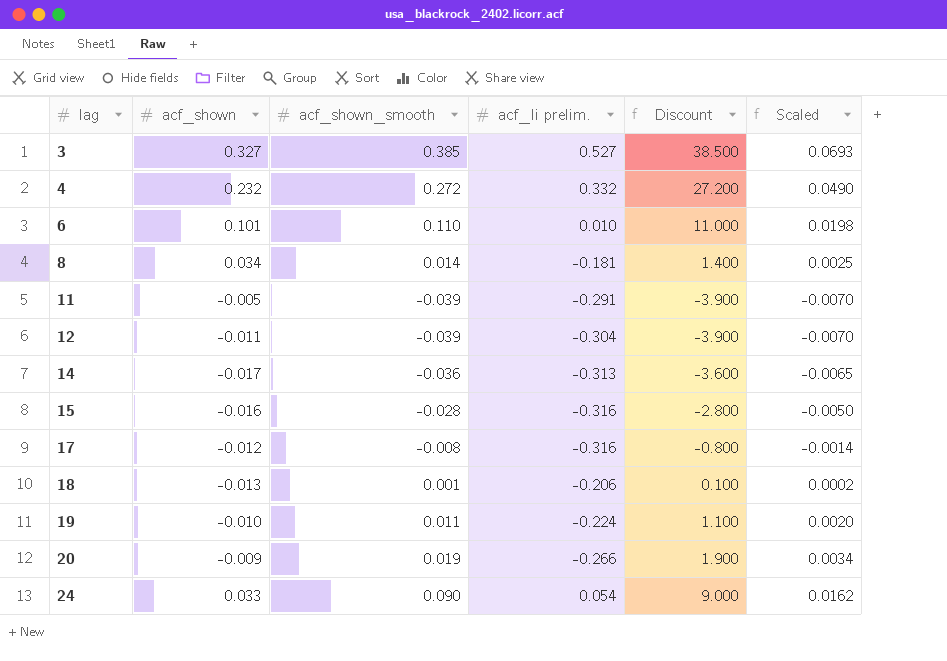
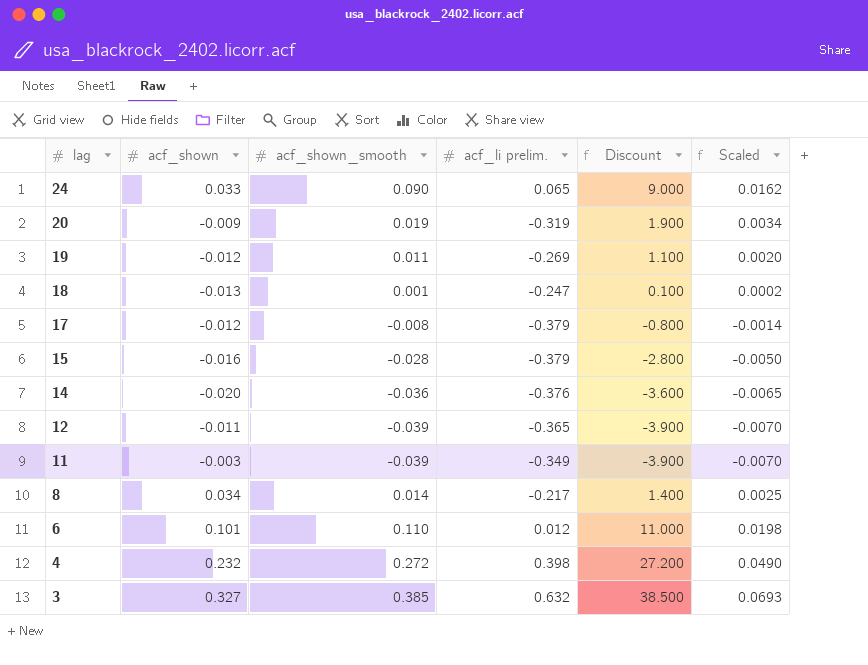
row order: lag ascending -> lag descending
24 | acf_li prelim.: 0.054 -> 0.065
20 | acf_li prelim.: -0.266 -> -0.319
19 | acf_shown: -0.010 -> -0.012
19 | acf_li prelim.: -0.224 -> -0.269
18 | acf_li prelim.: -0.206 -> -0.247
17 | acf_li prelim.: -0.316 -> -0.379
15 | acf_li prelim.: -0.316 -> -0.379
14 | acf_shown: -0.017 -> -0.020
14 | acf_li prelim.: -0.313 -> -0.376
12 | acf_li prelim.: -0.304 -> -0.365
11 | acf_shown: -0.005 -> -0.003
11 | acf_li prelim.: -0.291 -> -0.349
8 | acf_li prelim.: -0.181 -> -0.217
6 | acf_li prelim.: 0.010 -> 0.012
4 | acf_li prelim.: 0.332 -> 0.398
3 | acf_li prelim.: 0.527 -> 0.632

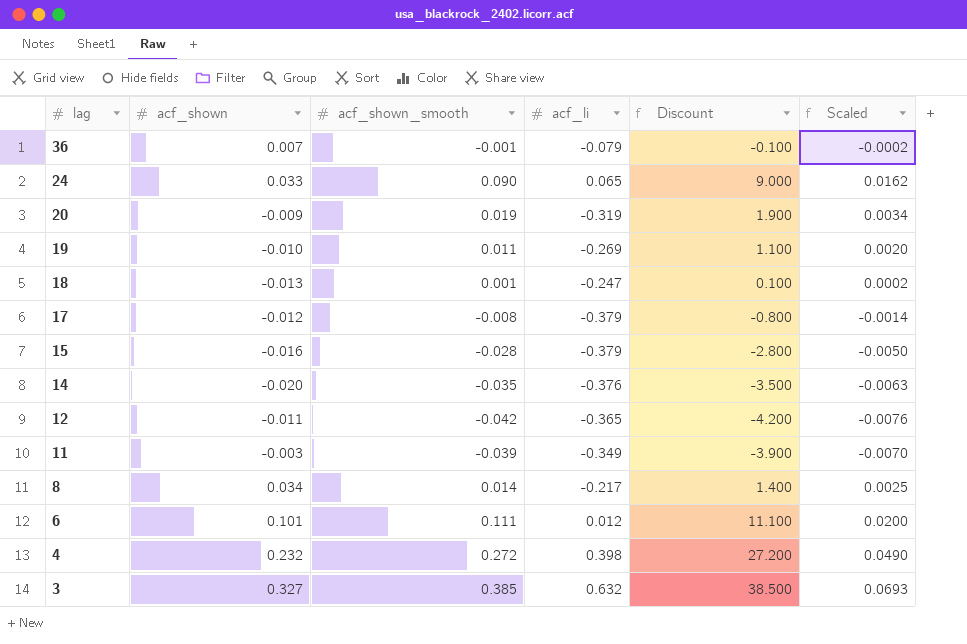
column name: acf_li prelim. -> acf_li
row 36: none -> 0.007 | -0.001 | -0.079 | -0.100 | -0.0002
19 | acf_shown: -0.012 -> -0.010
14 | acf_shown_smooth: -0.036 -> -0.035
14 | Discount: -3.600 -> -3.500
14 | Scaled: -0.0065 -> -0.0063
12 | acf_shown_smooth: -0.039 -> -0.042
12 | Discount: -3.900 -> -4.200
12 | Scaled: -0.0070 -> -0.0076
6 | acf_shown_smooth: 0.110 -> 0.111
6 | Discount: 11.000 -> 11.100
6 | Scaled: 0.0198 -> 0.0200

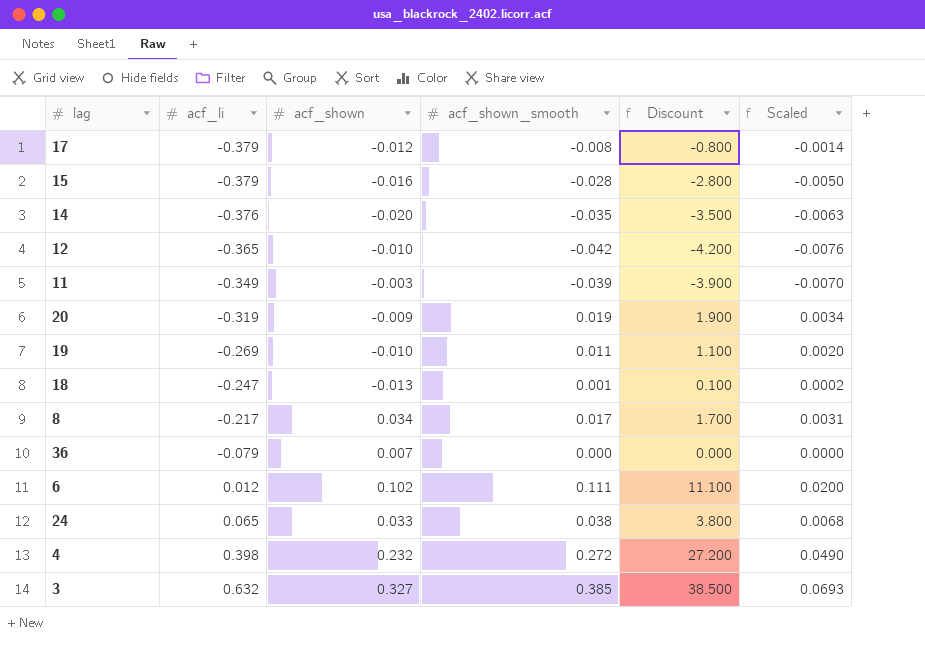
row order: lag descending -> acf_li ascending
column acf_li | position: 4 -> 2
12 | acf_shown: -0.011 -> -0.010
8 | acf_shown_smooth: 0.014 -> 0.017
8 | Discount: 1.400 -> 1.700
8 | Scaled: 0.0025 -> 0.0031
36 | acf_shown_smooth: -0.001 -> 0.000
36 | Discount: -0.100 -> 0.000
36 | Scaled: -0.0002 -> 0.0000
6 | acf_shown: 0.101 -> 0.102
24 | acf_shown_smooth: 0.090 -> 0.038
24 | Discount: 9.000 -> 3.800
24 | Scaled: 0.0162 -> 0.0068

